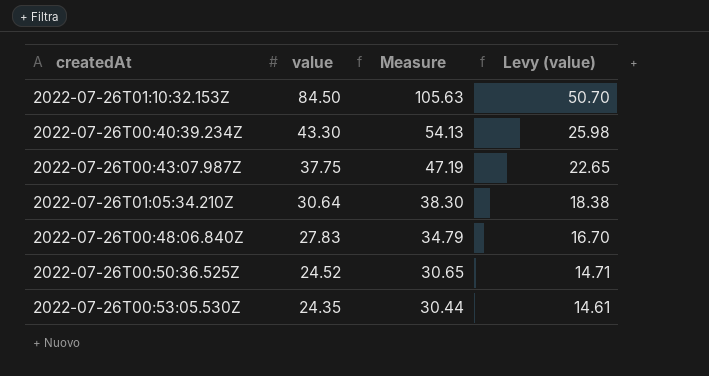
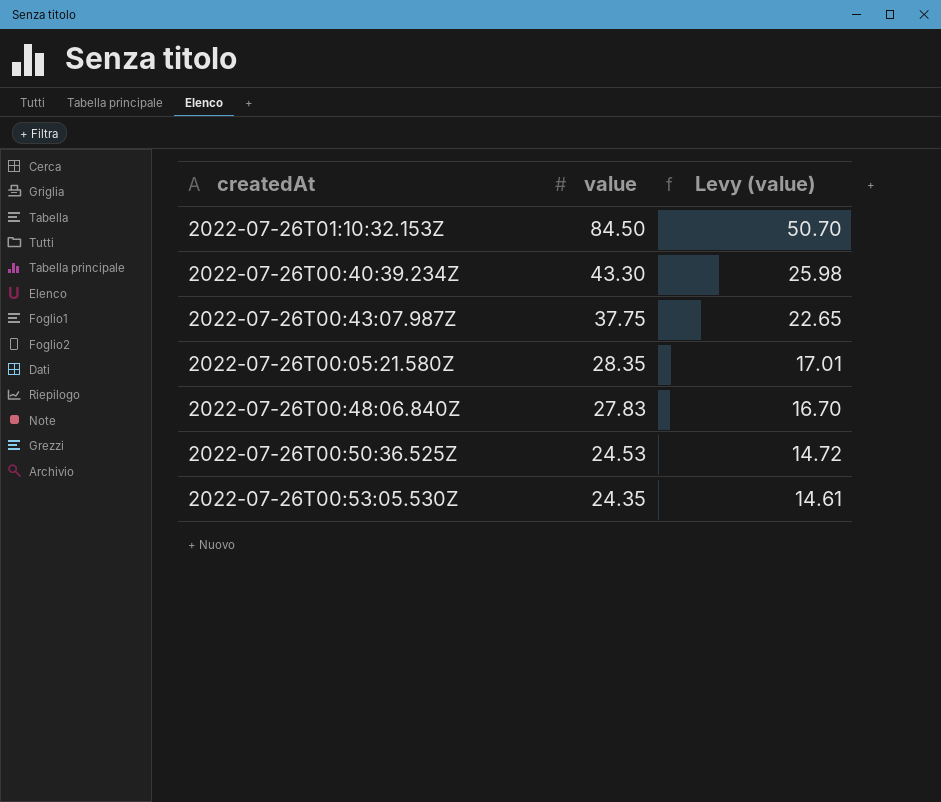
column Measure | formula: [value] * 1.25 -> none
row 2022-07-26T01:05:34.210Z: 30.64 | 38.30 | 18.38 -> none
row 2022-07-26T00:05:21.580Z: none -> 28.35 | 17.01
2022-07-26T00:50:36.525Z | value: 24.52 -> 24.53
2022-07-26T00:50:36.525Z | Levy (value): 14.71 -> 14.72

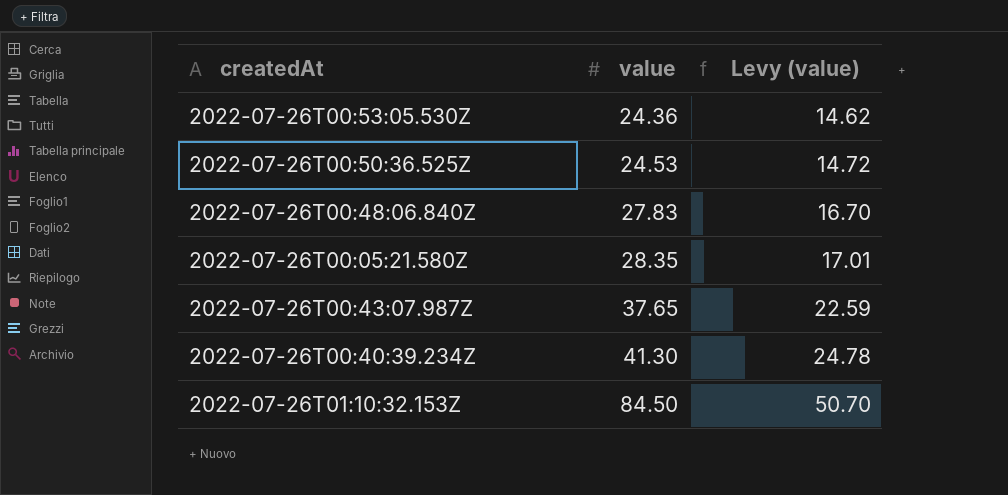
row order: value descending -> value ascending
2022-07-26T00:53:05.530Z | value: 24.35 -> 24.36
2022-07-26T00:53:05.530Z | Levy (value): 14.61 -> 14.62
2022-07-26T00:43:07.987Z | value: 37.75 -> 37.65
2022-07-26T00:43:07.987Z | Levy (value): 22.65 -> 22.59
2022-07-26T00:40:39.234Z | value: 43.30 -> 41.30
2022-07-26T00:40:39.234Z | Levy (value): 25.98 -> 24.78

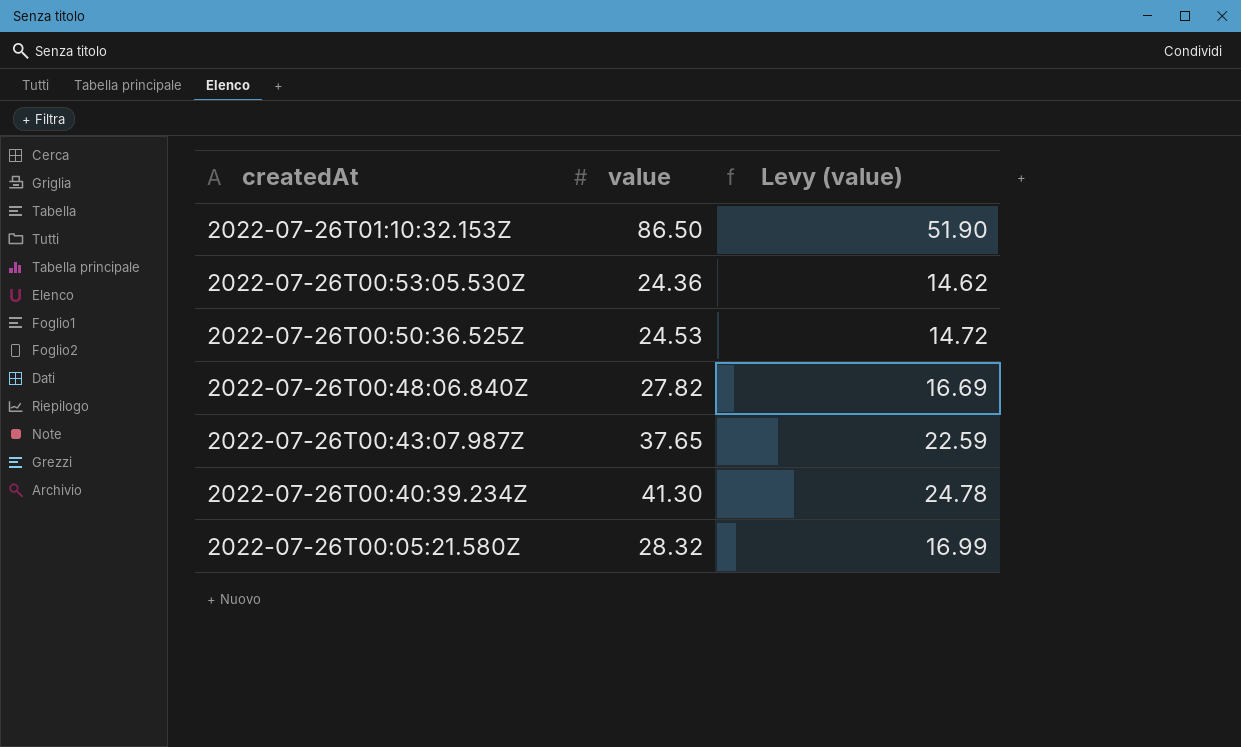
row order: value ascending -> createdAt descending
2022-07-26T01:10:32.153Z | value: 84.50 -> 86.50
2022-07-26T01:10:32.153Z | Levy (value): 50.70 -> 51.90
2022-07-26T00:48:06.840Z | value: 27.83 -> 27.82
2022-07-26T00:48:06.840Z | Levy (value): 16.70 -> 16.69
2022-07-26T00:05:21.580Z | value: 28.35 -> 28.32
2022-07-26T00:05:21.580Z | Levy (value): 17.01 -> 16.99

